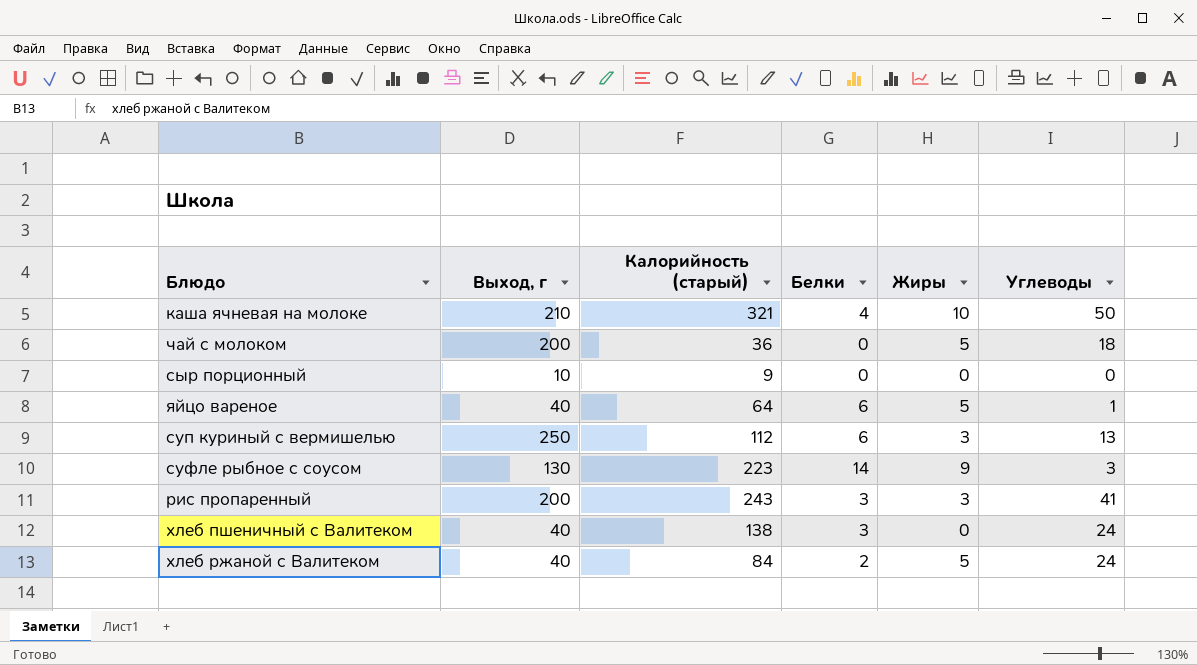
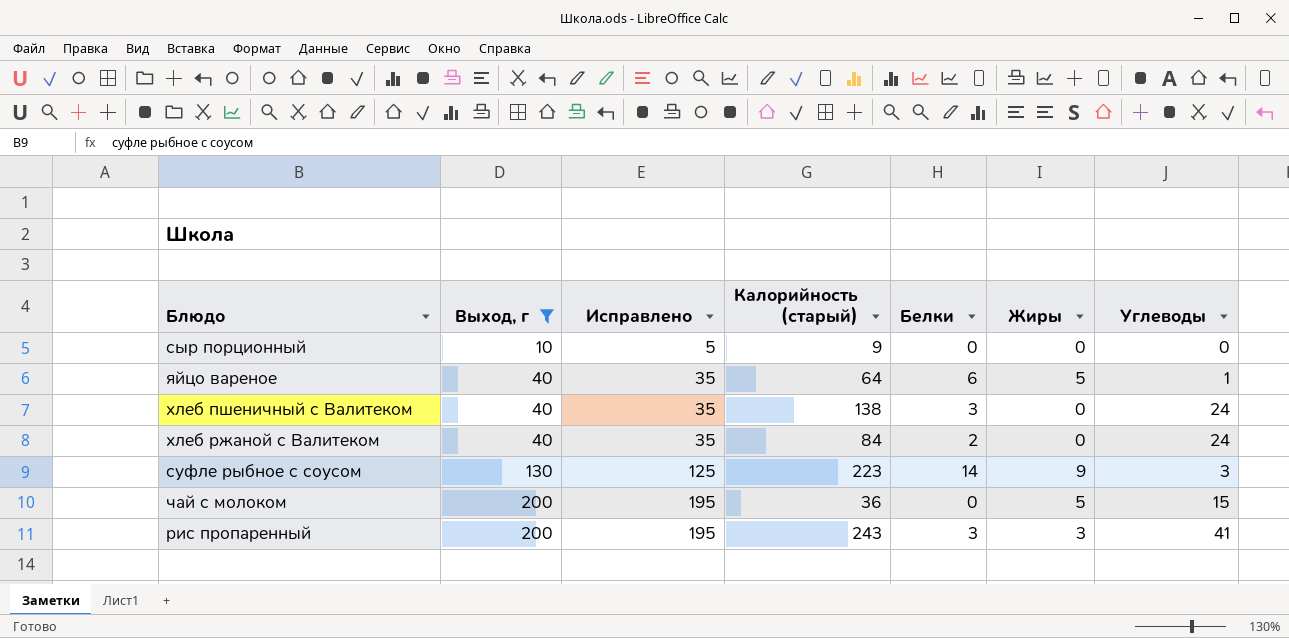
filter: none -> Выход, г <= 200
row order: none -> Выход, г ascending
column Исправлено | formula: none -> [Выход, г] - 5
хлеб ржаной с Валитеком | Жиры: 5 -> 0
чай с молоком | Углеводы: 18 -> 15

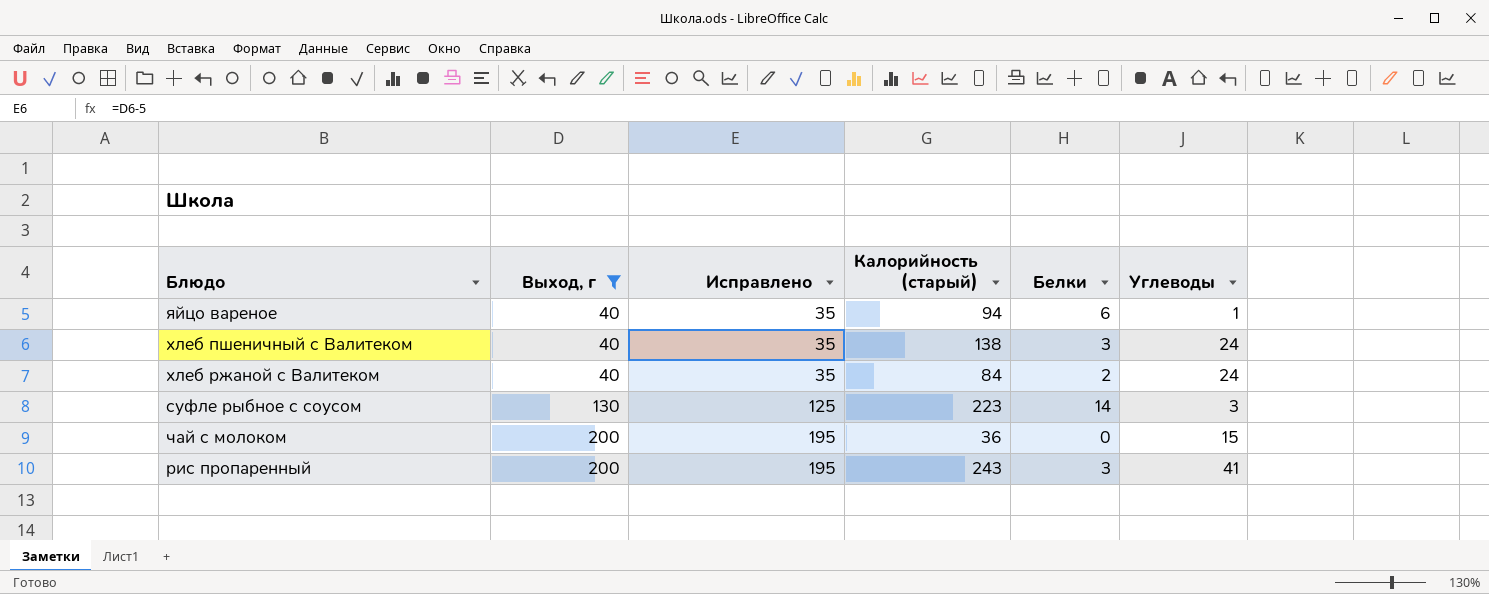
column Жиры | position: 6 -> none
row сыр порционный: 10 | 5 | 9 | 0 | 0 | 0 -> none
яйцо вареное | Калорийность (старый): 64 -> 94

